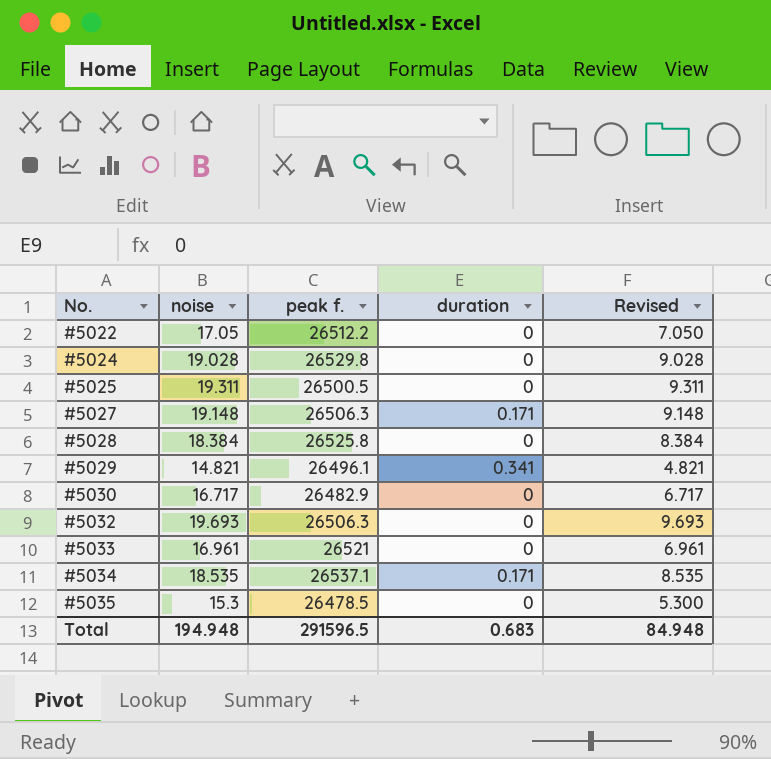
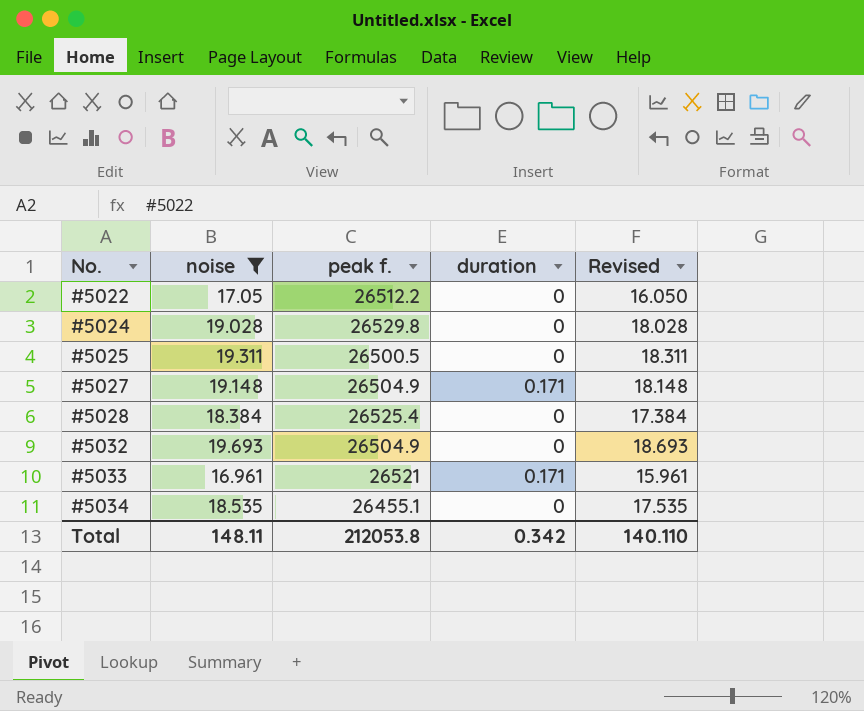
filter: none -> noise >= 16.961
column Revised | formula: [noise] - 10 -> [noise] - 1
#5027 | peak f.: 26506.3 -> 26504.9
#5028 | peak f.: 26525.8 -> 26525.4
#5032 | peak f.: 26506.3 -> 26504.9
#5033 | duration: 0 -> 0.171
#5034 | peak f.: 26537.1 -> 26455.1
#5034 | duration: 0.171 -> 0
Total | noise: 194.948 -> 148.11
Total | peak f.: 291596.5 -> 212053.8
Total | duration: 0.683 -> 0.342
Total | Revised: 84.948 -> 140.110

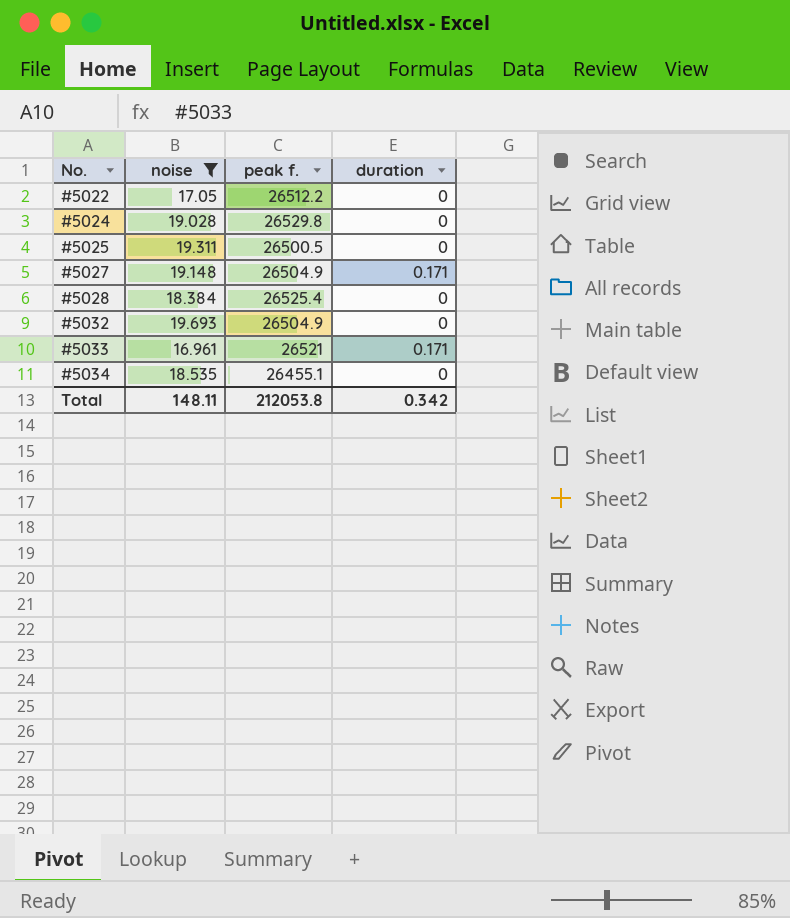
column Revised | formula: [noise] - 1 -> none

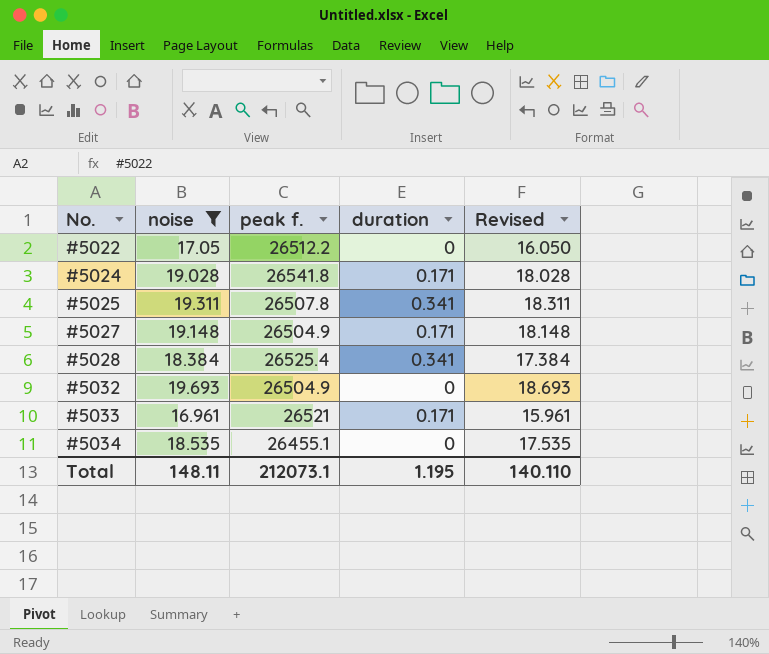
column Revised | formula: none -> [noise] - 1
#5024 | peak f.: 26529.8 -> 26541.8
#5024 | duration: 0 -> 0.171
#5025 | peak f.: 26500.5 -> 26507.8
#5025 | duration: 0 -> 0.341
#5028 | duration: 0 -> 0.341
Total | peak f.: 212053.8 -> 212073.1
Total | duration: 0.342 -> 1.195

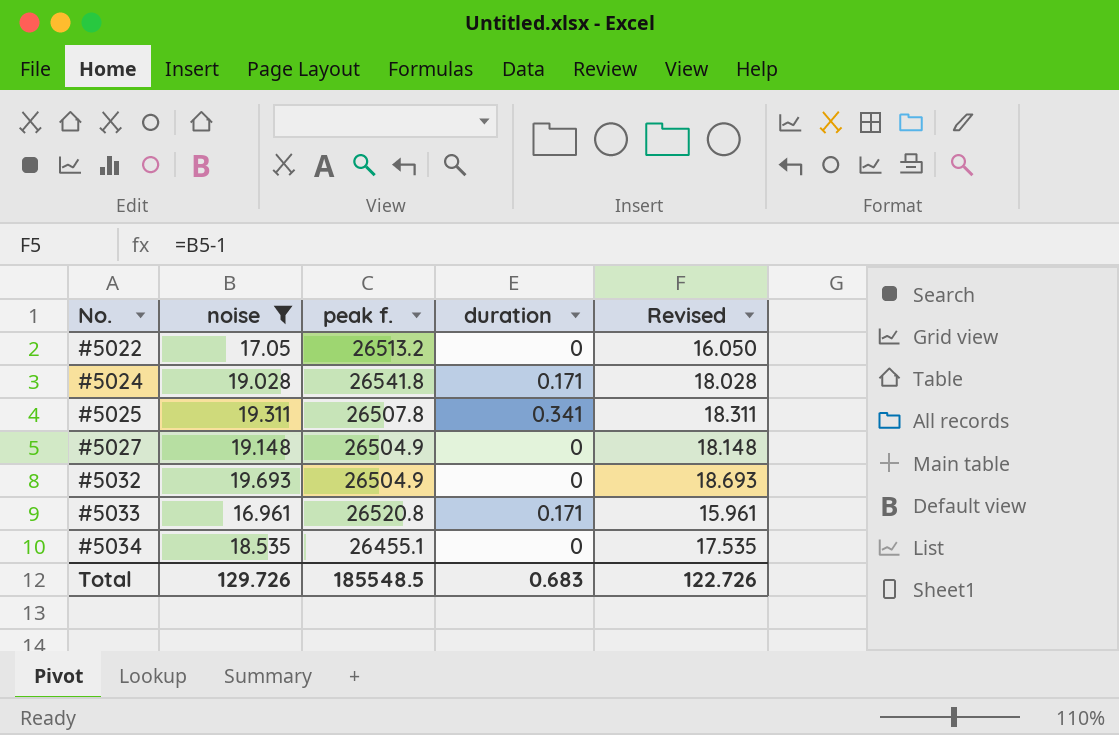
row #5028: 18.384 | 26525.4 | 0.341 | 17.384 -> none
#5022 | peak f.: 26512.2 -> 26513.2
#5027 | duration: 0.171 -> 0
#5033 | peak f.: 26521 -> 26520.8
Total | noise: 148.11 -> 129.726
Total | peak f.: 212073.1 -> 185548.5
Total | duration: 1.195 -> 0.683
Total | Revised: 140.110 -> 122.726

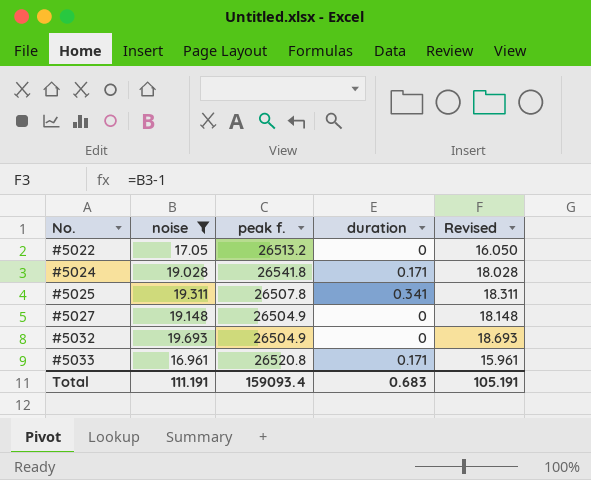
row #5034: 18.535 | 26455.1 | 0 | 17.535 -> none
Total | noise: 129.726 -> 111.191
Total | peak f.: 185548.5 -> 159093.4
Total | Revised: 122.726 -> 105.191

